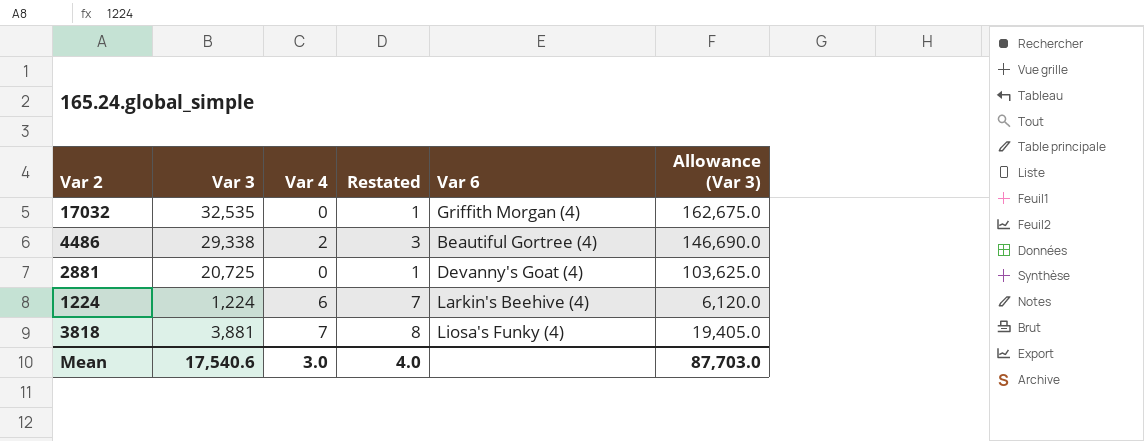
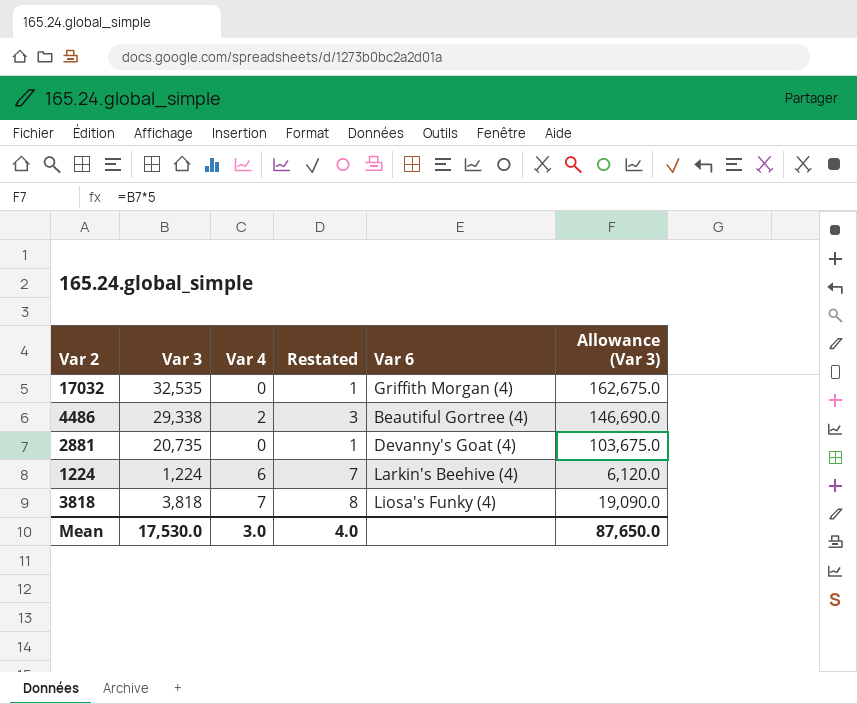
2881 | Var 3: 20,725 -> 20,735
2881 | Allowance (Var 3): 103,625.0 -> 103,675.0
3818 | Var 3: 3,881 -> 3,818
3818 | Allowance (Var 3): 19,405.0 -> 19,090.0
Mean | Var 3: 17,540.6 -> 17,530.0
Mean | Allowance (Var 3): 87,703.0 -> 87,650.0

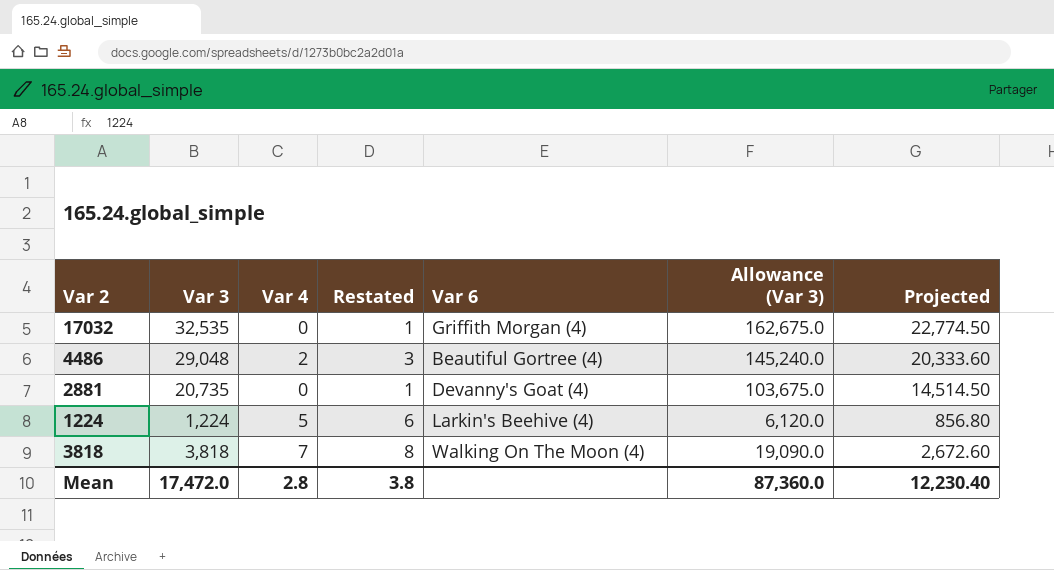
column Projected | formula: none -> [Var 3] * 0.7
4486 | Var 3: 29,338 -> 29,048
4486 | Allowance (Var 3): 146,690.0 -> 145,240.0
1224 | Var 4: 6 -> 5
1224 | Restated: 7 -> 6
3818 | Var 6: Liosa's Funky (4) -> Walking On The Moon (4)
Mean | Var 3: 17,530.0 -> 17,472.0
Mean | Var 4: 3.0 -> 2.8
Mean | Restated: 4.0 -> 3.8
Mean | Allowance (Var 3): 87,650.0 -> 87,360.0

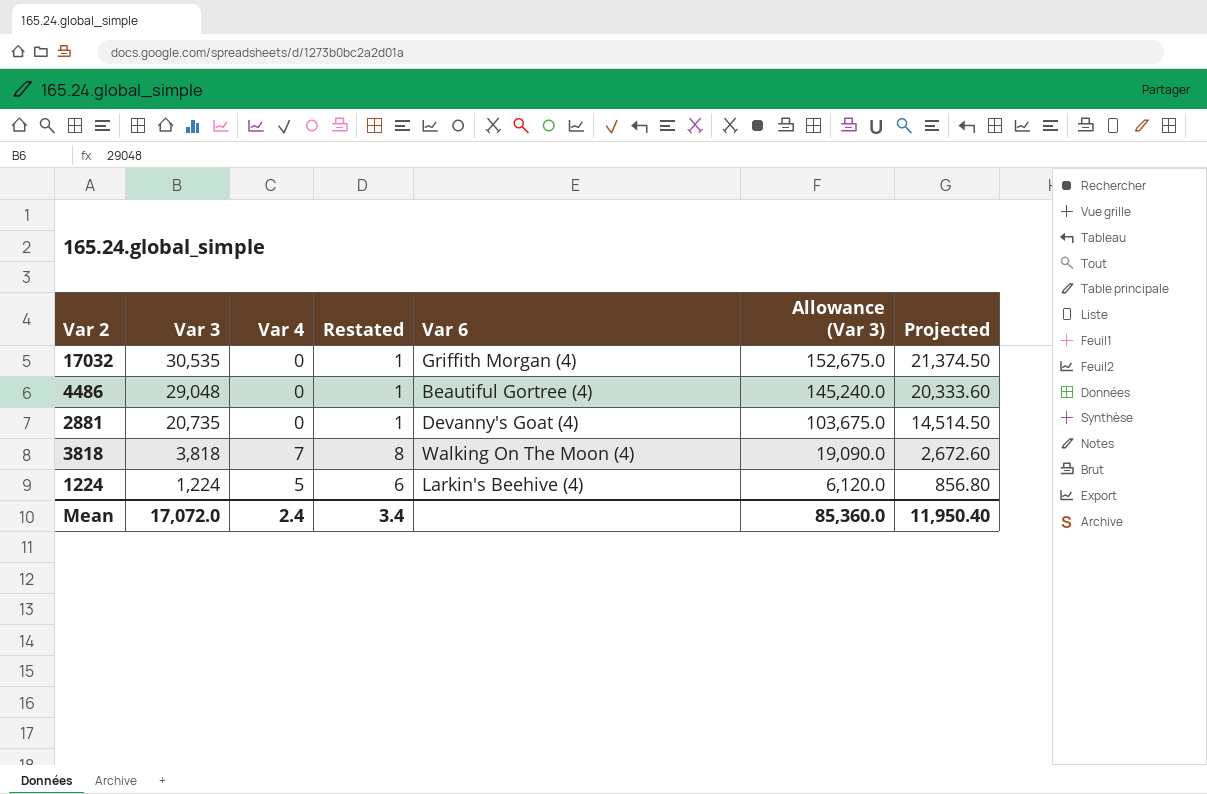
row order: none -> Var 3 descending
17032 | Var 3: 32,535 -> 30,535
17032 | Allowance (Var 3): 162,675.0 -> 152,675.0
17032 | Projected: 22,774.50 -> 21,374.50
4486 | Var 4: 2 -> 0
4486 | Restated: 3 -> 1
Mean | Var 3: 17,472.0 -> 17,072.0
Mean | Var 4: 2.8 -> 2.4
Mean | Restated: 3.8 -> 3.4
Mean | Allowance (Var 3): 87,360.0 -> 85,360.0
Mean | Projected: 12,230.40 -> 11,950.40

